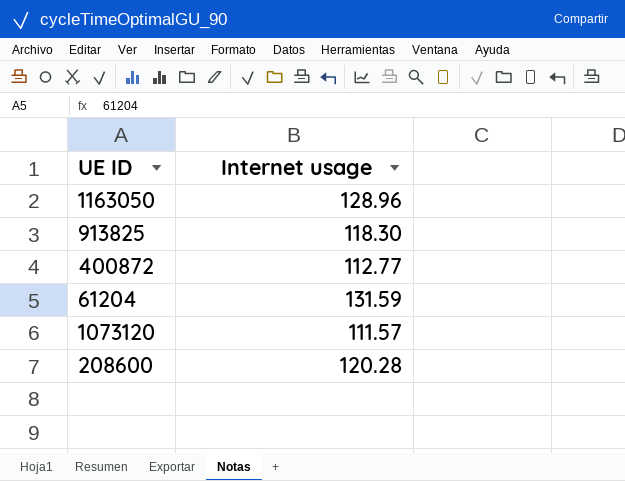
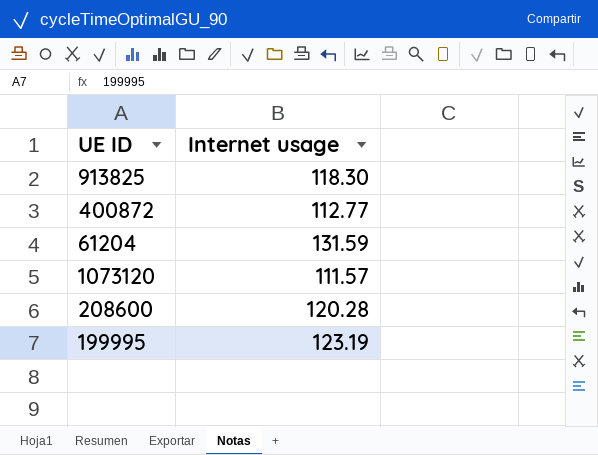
row 1163050: 128.96 -> none
row 199995: none -> 123.19

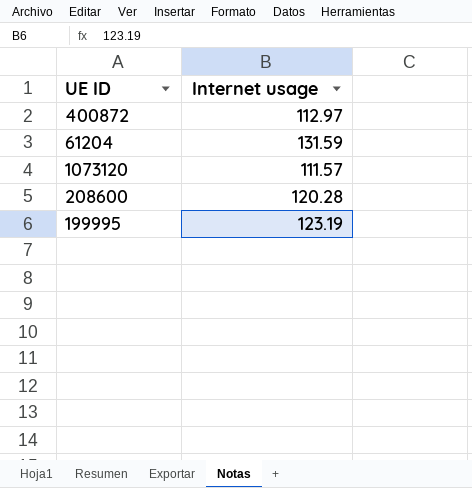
row 913825: 118.30 -> none
400872 | Internet usage: 112.77 -> 112.97

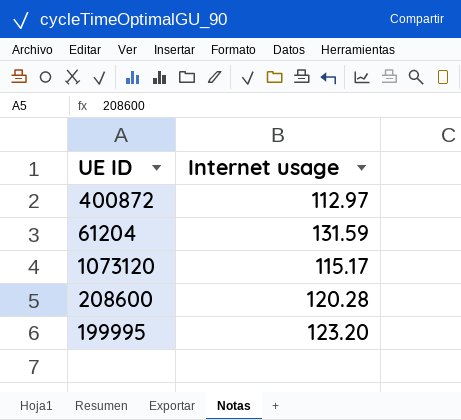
1073120 | Internet usage: 111.57 -> 115.17
199995 | Internet usage: 123.19 -> 123.20

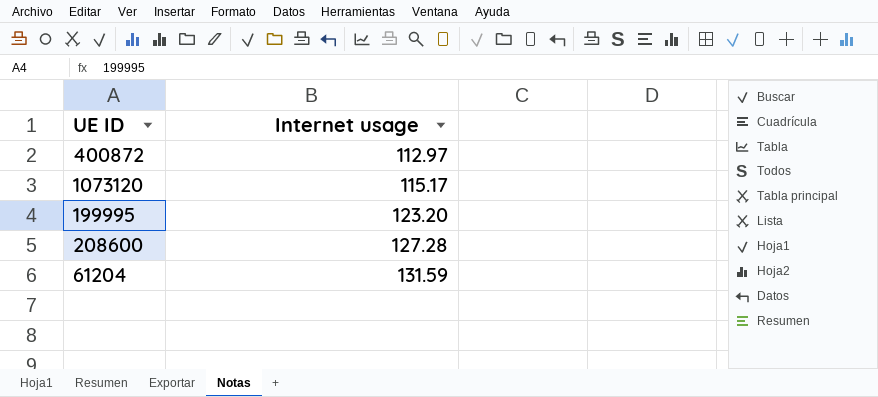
row order: none -> Internet usage ascending
208600 | Internet usage: 120.28 -> 127.28

